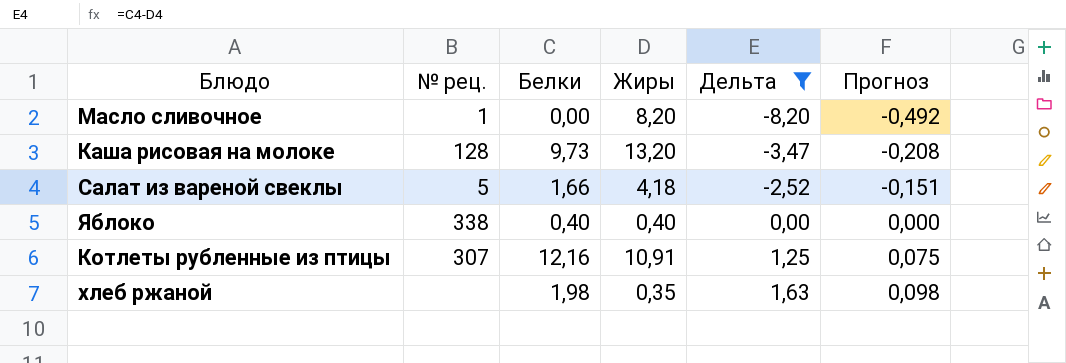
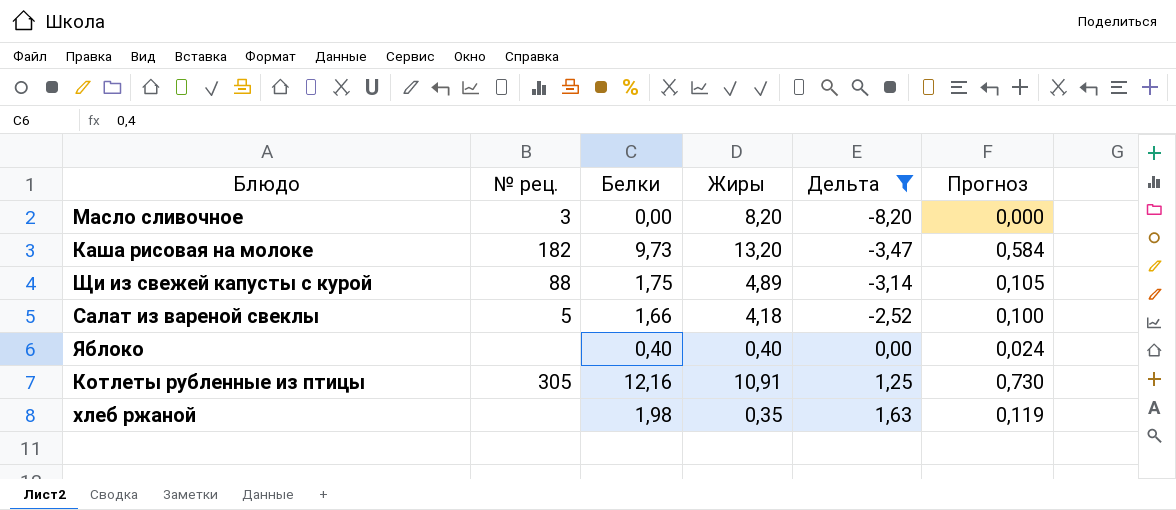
column Прогноз | formula: [Дельта] * 0,06 -> [Белки] * 0,06
Масло сливочное | № рец.: 1 -> 3
Каша рисовая на молоке | № рец.: 128 -> 182
row Щи из свежей капусты с курой: none -> 88 | 1,75 | 4,89 | -3,14 | 0,105
Яблоко | № рец.: 338 -> none
Котлеты рубленные из птицы | № рец.: 307 -> 305

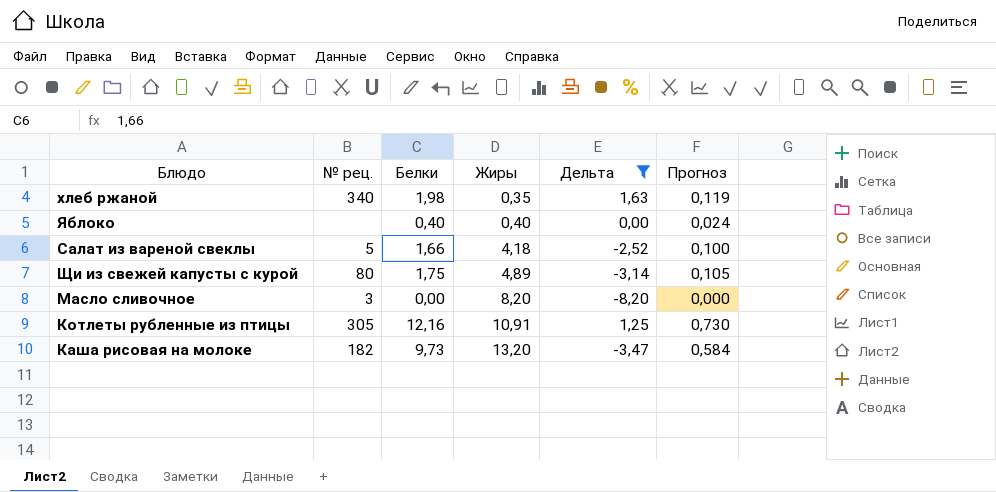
row order: Дельта ascending -> Жиры ascending
хлеб ржаной | № рец.: none -> 340
Щи из свежей капусты с курой | № рец.: 88 -> 80

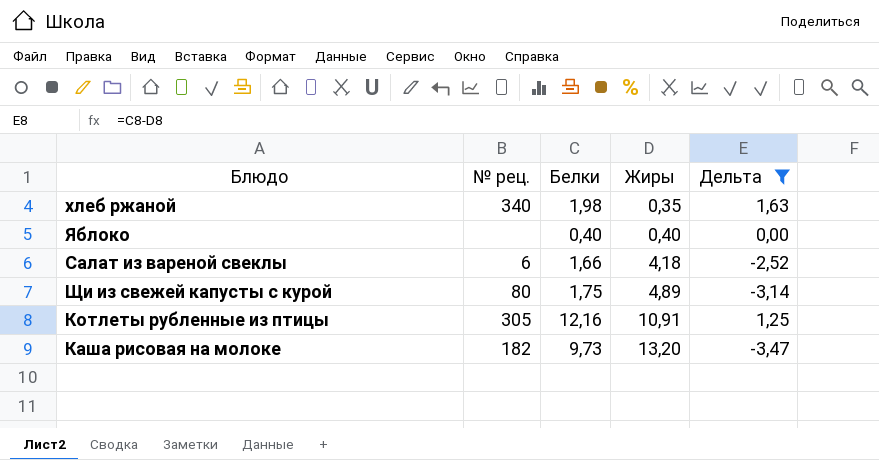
column Прогноз | formula: [Белки] * 0,06 -> none
row Масло сливочное: 3 | 0,00 | 8,20 | -8,20 | 0,000 -> none
Салат из вареной свеклы | № рец.: 5 -> 6

